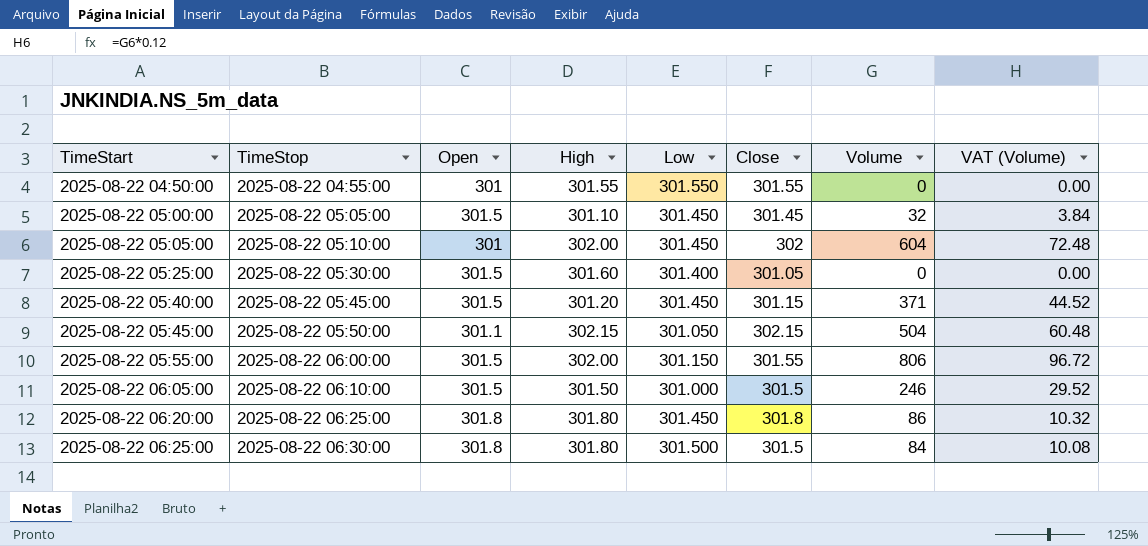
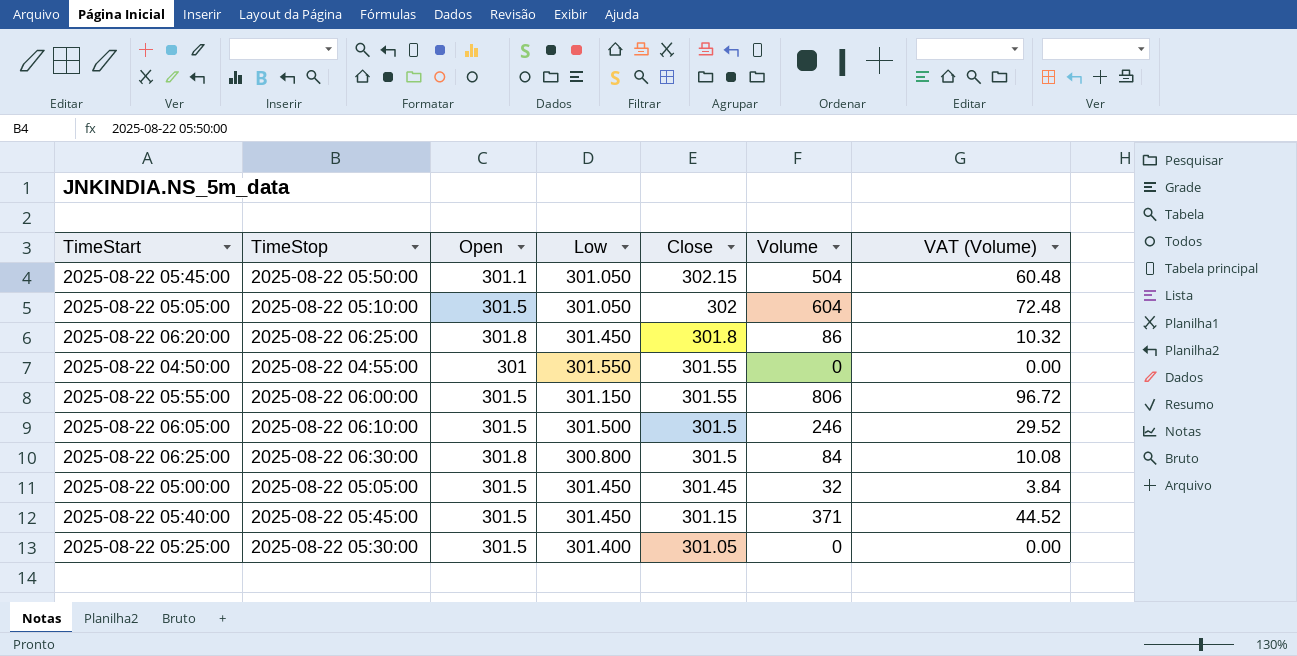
row order: TimeStart ascending -> Close descending
column High | position: 4 -> none
2025-08-22 05:05:00 | Open: 301 -> 301.5
2025-08-22 05:05:00 | Low: 301.450 -> 301.050
2025-08-22 06:05:00 | Low: 301.000 -> 301.500
2025-08-22 06:25:00 | Low: 301.500 -> 300.800

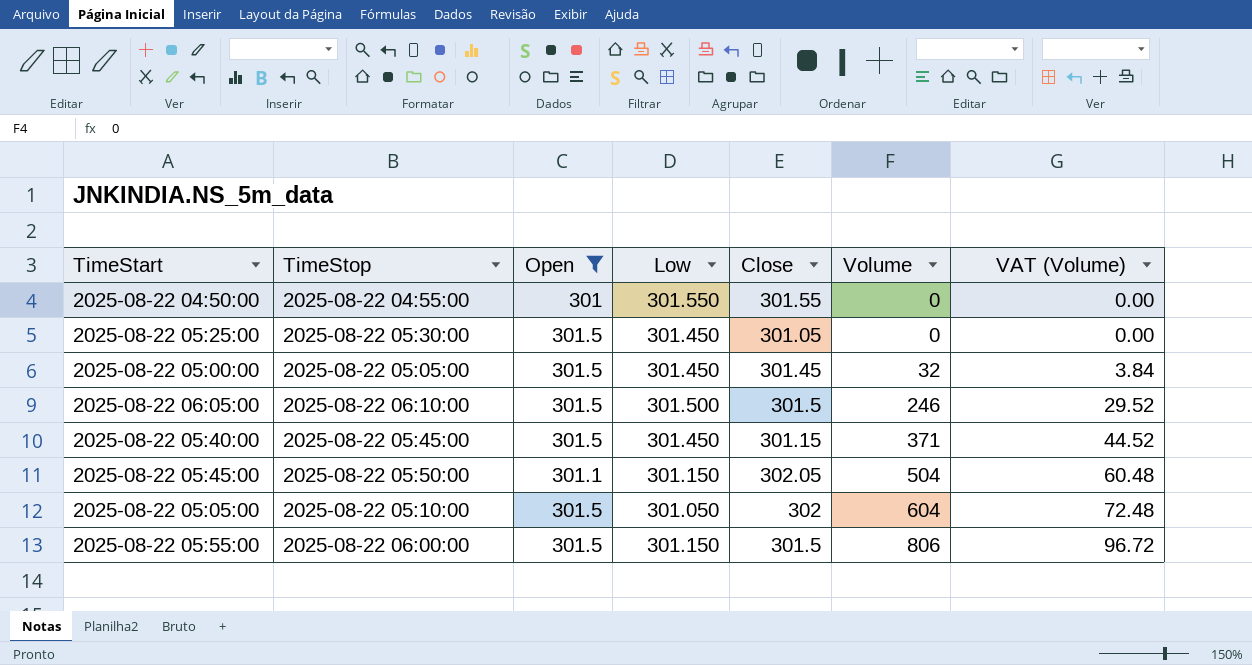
filter: none -> Open != 301.8
row order: Close descending -> Volume ascending
2025-08-22 05:25:00 | Low: 301.400 -> 301.450
2025-08-22 05:45:00 | Low: 301.050 -> 301.150
2025-08-22 05:45:00 | Close: 302.15 -> 302.05
2025-08-22 05:55:00 | Close: 301.55 -> 301.5

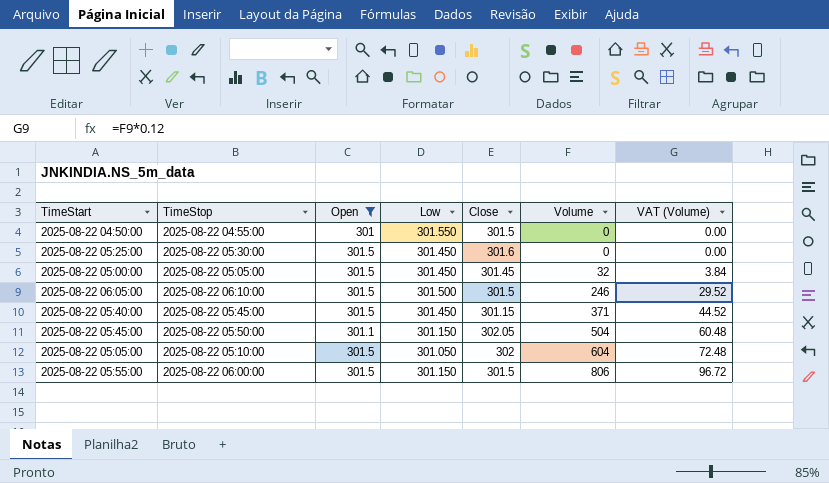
2025-08-22 04:50:00 | Close: 301.55 -> 301.5
2025-08-22 05:25:00 | Close: 301.05 -> 301.6

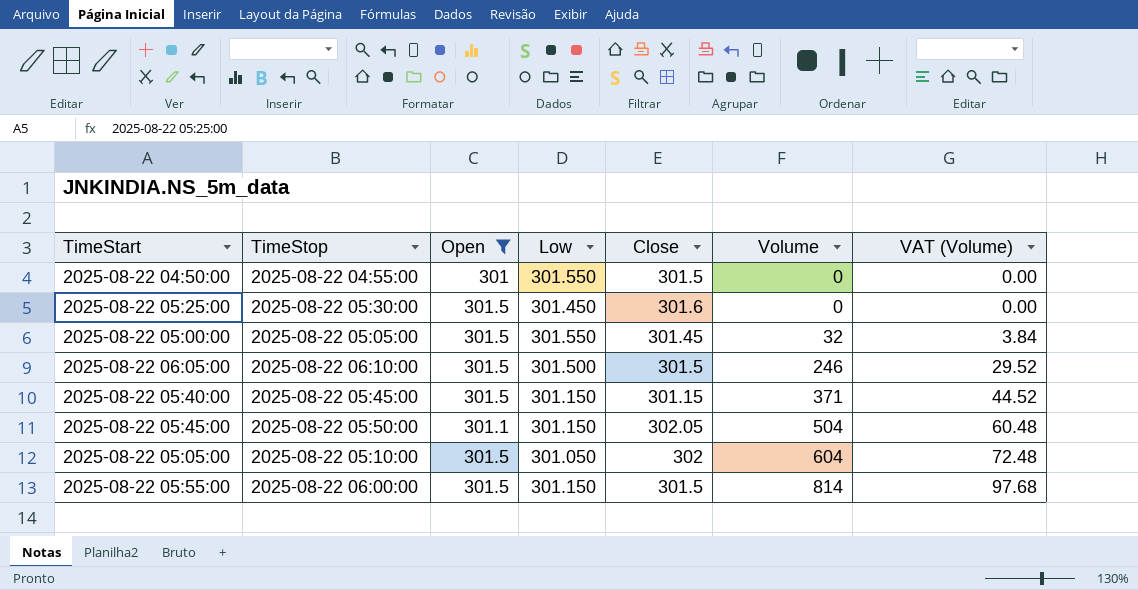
2025-08-22 05:00:00 | Low: 301.450 -> 301.550
2025-08-22 05:40:00 | Low: 301.450 -> 301.150
2025-08-22 05:55:00 | Volume: 806 -> 814
2025-08-22 05:55:00 | VAT (Volume): 96.72 -> 97.68

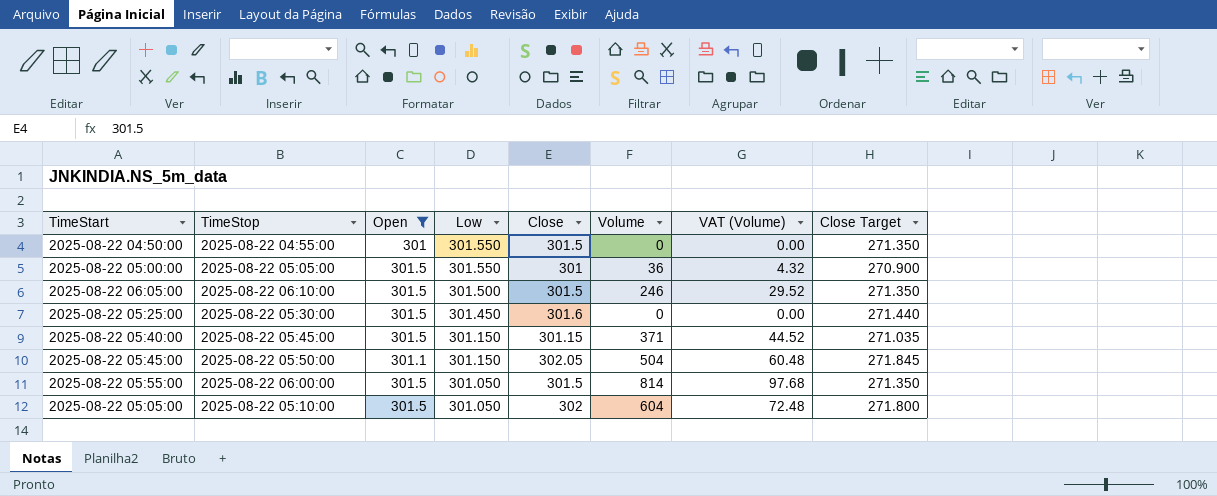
row order: Volume ascending -> Low descending
column Close Target | formula: none -> [Close] * 0.9
2025-08-22 05:00:00 | Close: 301.45 -> 301
2025-08-22 05:00:00 | Volume: 32 -> 36
2025-08-22 05:00:00 | VAT (Volume): 3.84 -> 4.32
2025-08-22 05:55:00 | Low: 301.150 -> 301.050

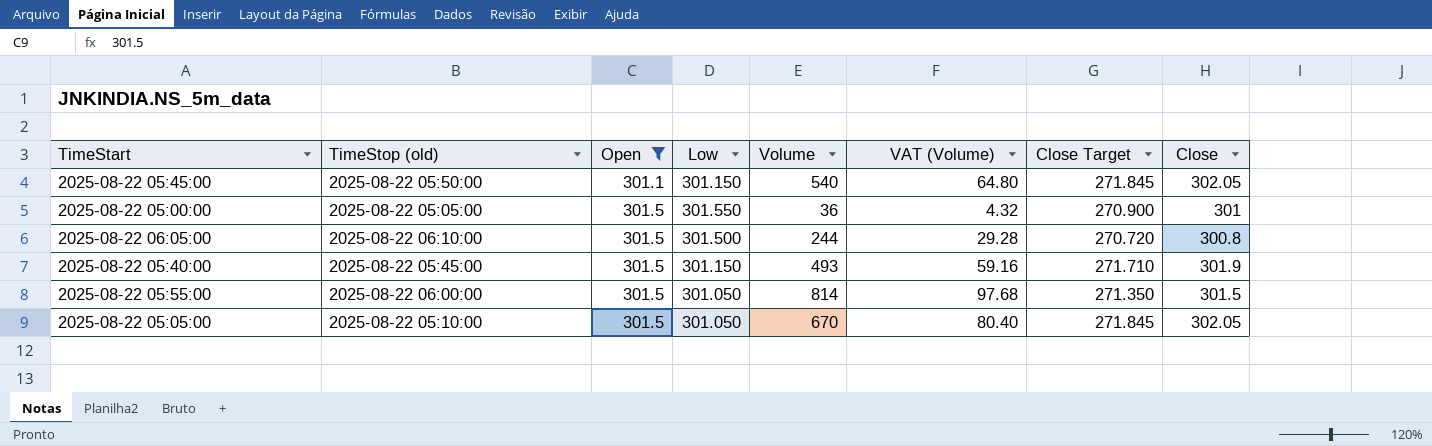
row order: Low descending -> Open ascending
column name: TimeStop -> TimeStop (old)
column Close | position: 5 -> 8
row 2025-08-22 04:50:00: 2025-08-22 04:55:00 | 301 | 301.550 | 301.5 | 0 | 0.00 | 271.350 -> none
row 2025-08-22 05:25:00: 2025-08-22 05:30:00 | 301.5 | 301.450 | 301.6 | 0 | 0.00 | 271.440 -> none
2025-08-22 05:45:00 | Volume: 504 -> 540
2025-08-22 05:45:00 | VAT (Volume): 60.48 -> 64.80
2025-08-22 06:05:00 | Volume: 246 -> 244
2025-08-22 06:05:00 | VAT (Volume): 29.52 -> 29.28
2025-08-22 06:05:00 | Close Target: 271.350 -> 270.720
2025-08-22 06:05:00 | Close: 301.5 -> 300.8
2025-08-22 05:40:00 | Volume: 371 -> 493
2025-08-22 05:40:00 | VAT (Volume): 44.52 -> 59.16
2025-08-22 05:40:00 | Close Target: 271.035 -> 271.710
2025-08-22 05:40:00 | Close: 301.15 -> 301.9
2025-08-22 05:05:00 | Volume: 604 -> 670
2025-08-22 05:05:00 | VAT (Volume): 72.48 -> 80.40
2025-08-22 05:05:00 | Close Target: 271.800 -> 271.845
2025-08-22 05:05:00 | Close: 302 -> 302.05

